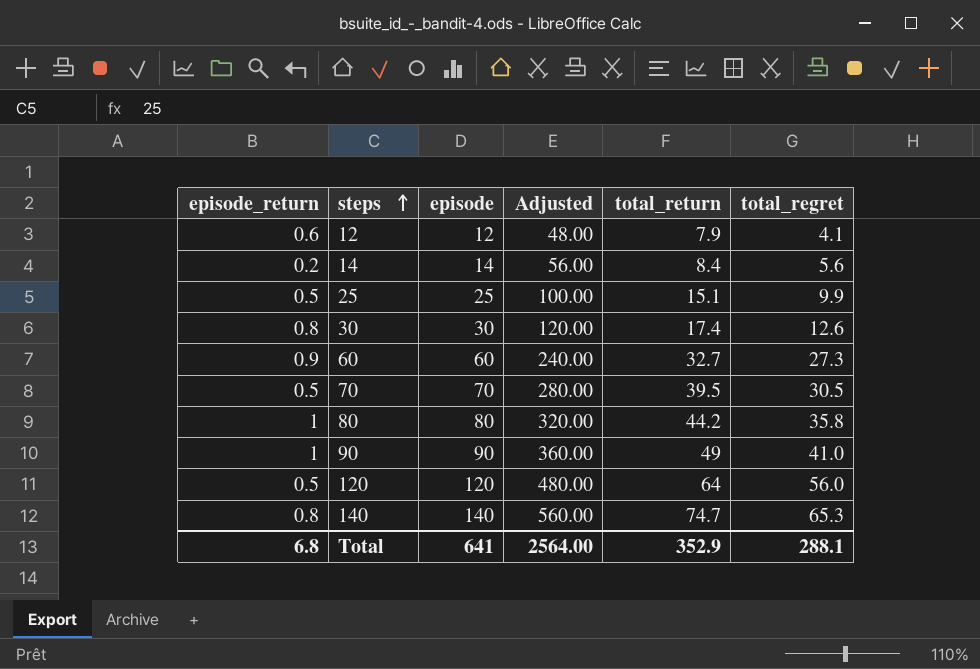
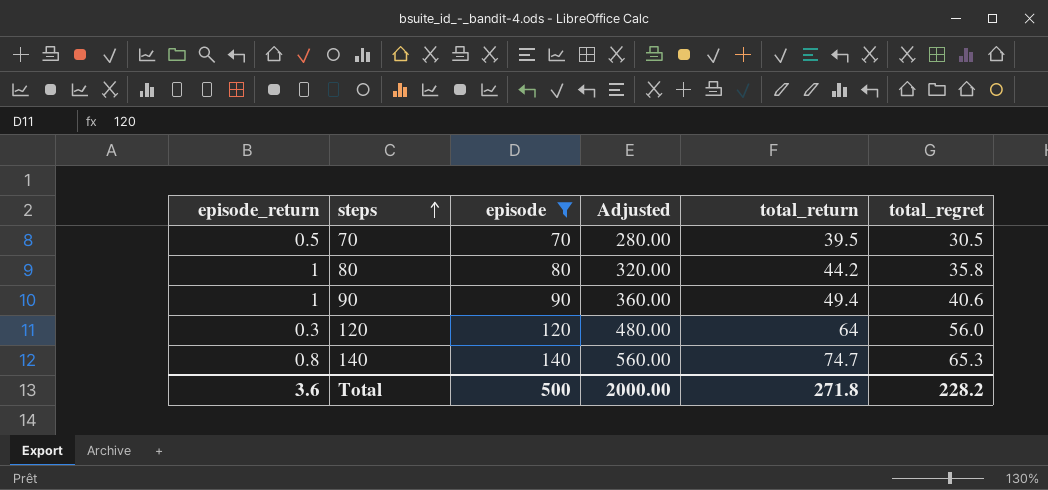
filter: none -> episode >= 70
90 | total_return: 49 -> 49.4
90 | total_regret: 41.0 -> 40.6
120 | episode_return: 0.5 -> 0.3
Total | episode_return: 6.8 -> 3.6
Total | episode: 641 -> 500
Total | Adjusted: 2564.00 -> 2000.00
Total | total_return: 352.9 -> 271.8
Total | total_regret: 288.1 -> 228.2

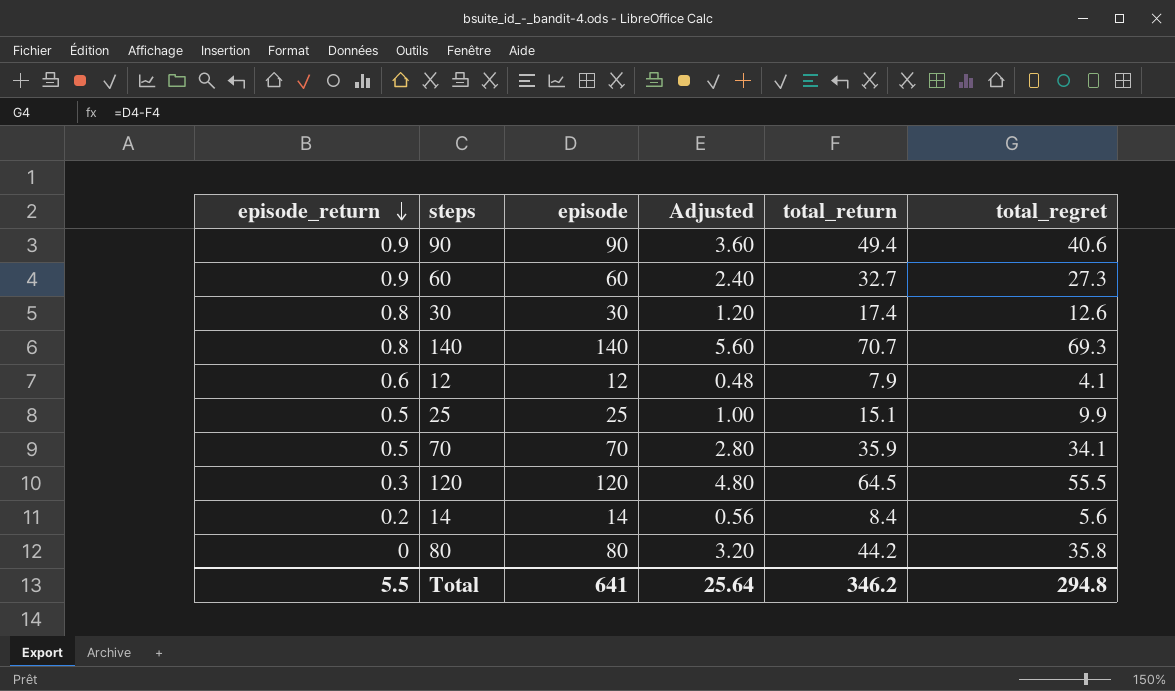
filter: episode >= 70 -> none
row order: steps ascending -> episode_return descending
column Adjusted | formula: [episode] * 4 -> [episode] * 0.04
90 | episode_return: 1 -> 0.9
140 | total_return: 74.7 -> 70.7
140 | total_regret: 65.3 -> 69.3
70 | total_return: 39.5 -> 35.9
70 | total_regret: 30.5 -> 34.1
120 | total_return: 64 -> 64.5
120 | total_regret: 56.0 -> 55.5
80 | episode_return: 1 -> 0
Total | episode_return: 3.6 -> 5.5
Total | episode: 500 -> 641
Total | Adjusted: 2000.00 -> 25.64
Total | total_return: 271.8 -> 346.2
Total | total_regret: 228.2 -> 294.8

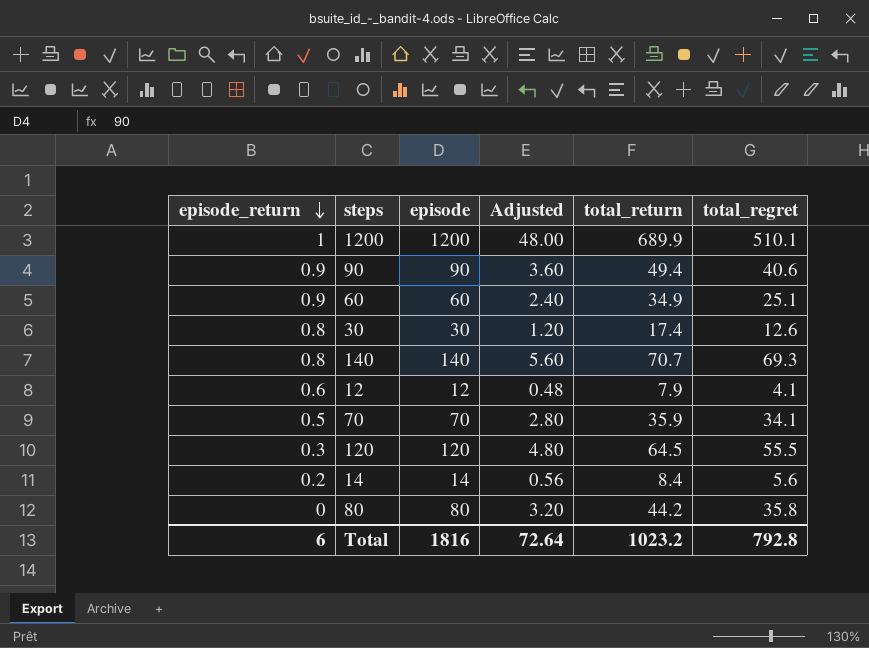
row 25: 0.5 | 25 | 1.00 | 15.1 | 9.9 -> none
row 1200: none -> 1 | 1200 | 48.00 | 689.9 | 510.1
60 | total_return: 32.7 -> 34.9
60 | total_regret: 27.3 -> 25.1
Total | episode_return: 5.5 -> 6
Total | episode: 641 -> 1816
Total | Adjusted: 25.64 -> 72.64
Total | total_return: 346.2 -> 1023.2
Total | total_regret: 294.8 -> 792.8

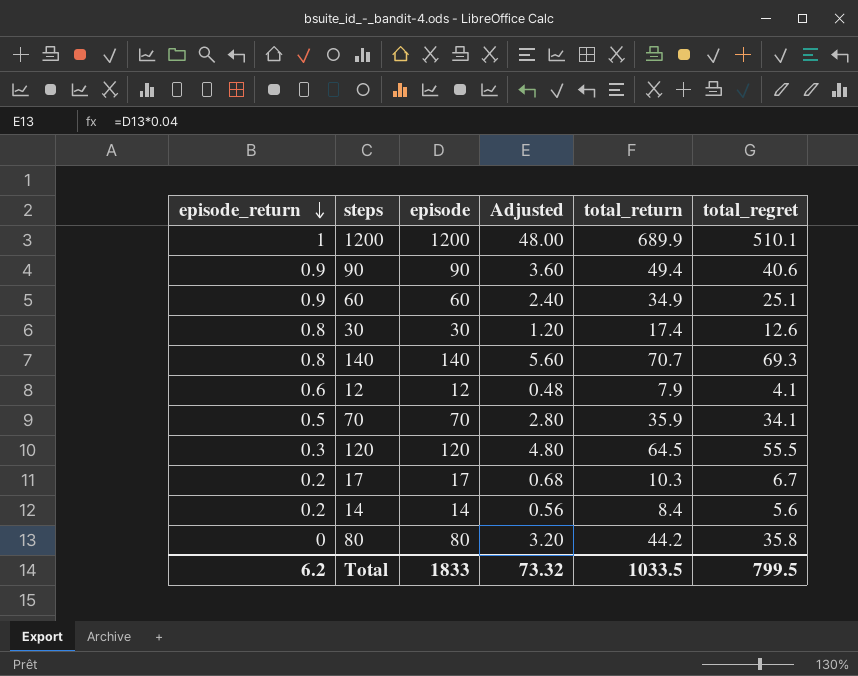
row 17: none -> 0.2 | 17 | 0.68 | 10.3 | 6.7
Total | episode_return: 6 -> 6.2
Total | episode: 1816 -> 1833
Total | Adjusted: 72.64 -> 73.32
Total | total_return: 1023.2 -> 1033.5
Total | total_regret: 792.8 -> 799.5

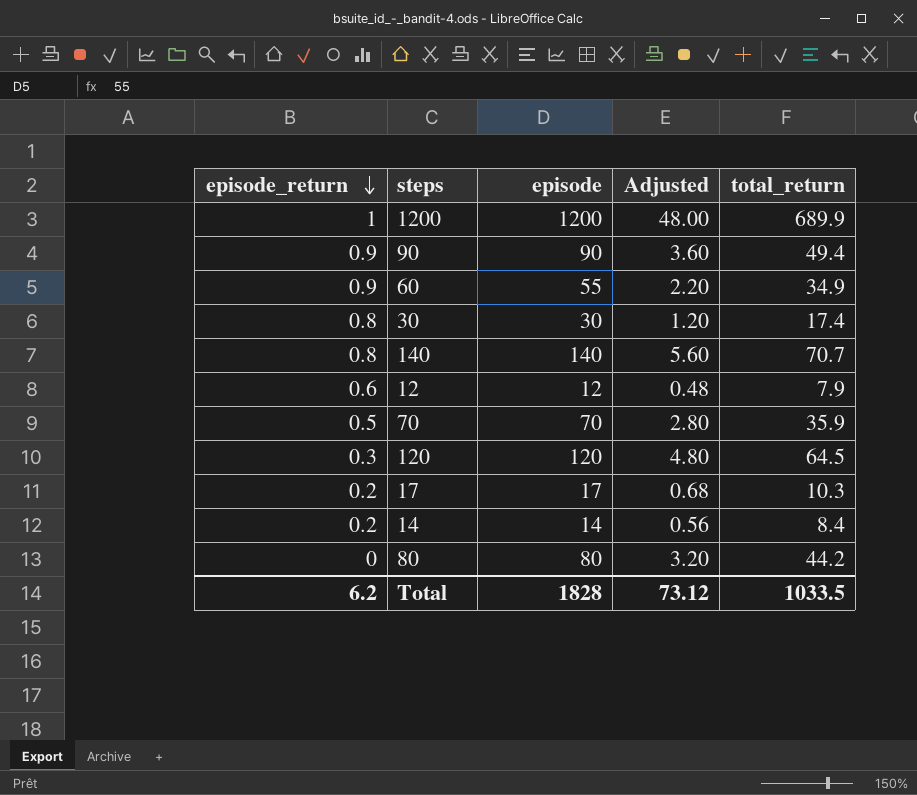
column total_regret | formula: [episode] - [total_return] -> none
60 | episode: 60 -> 55
60 | Adjusted: 2.40 -> 2.20
Total | episode: 1833 -> 1828
Total | Adjusted: 73.32 -> 73.12

